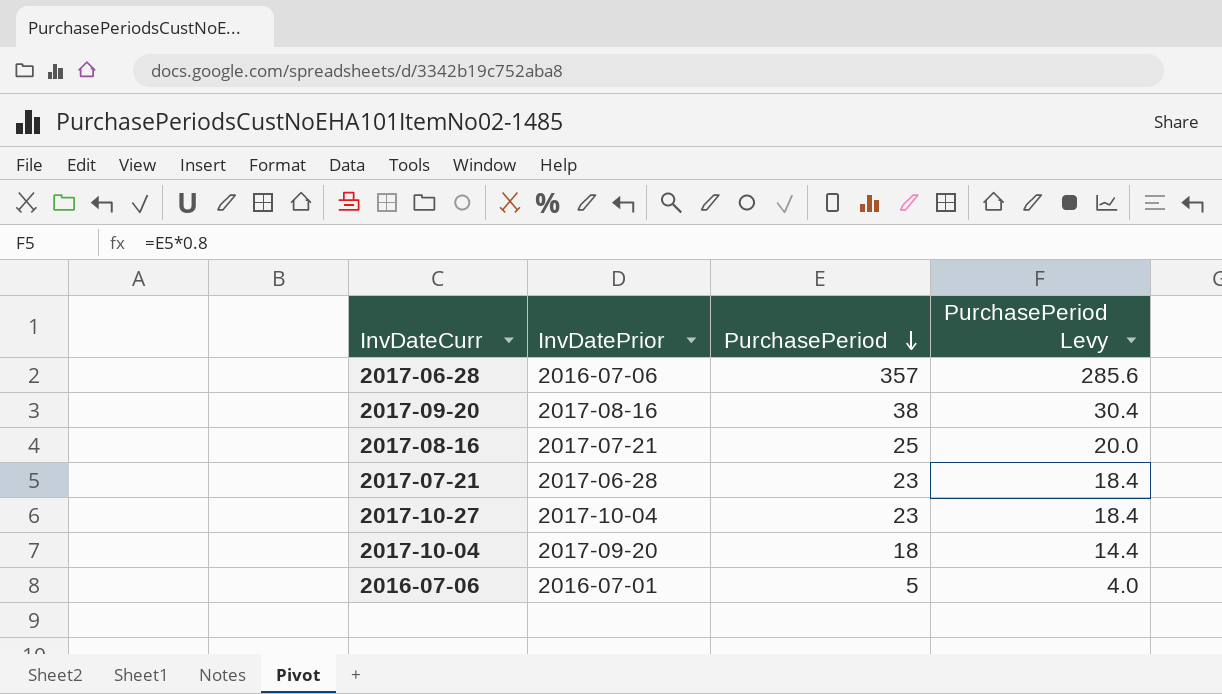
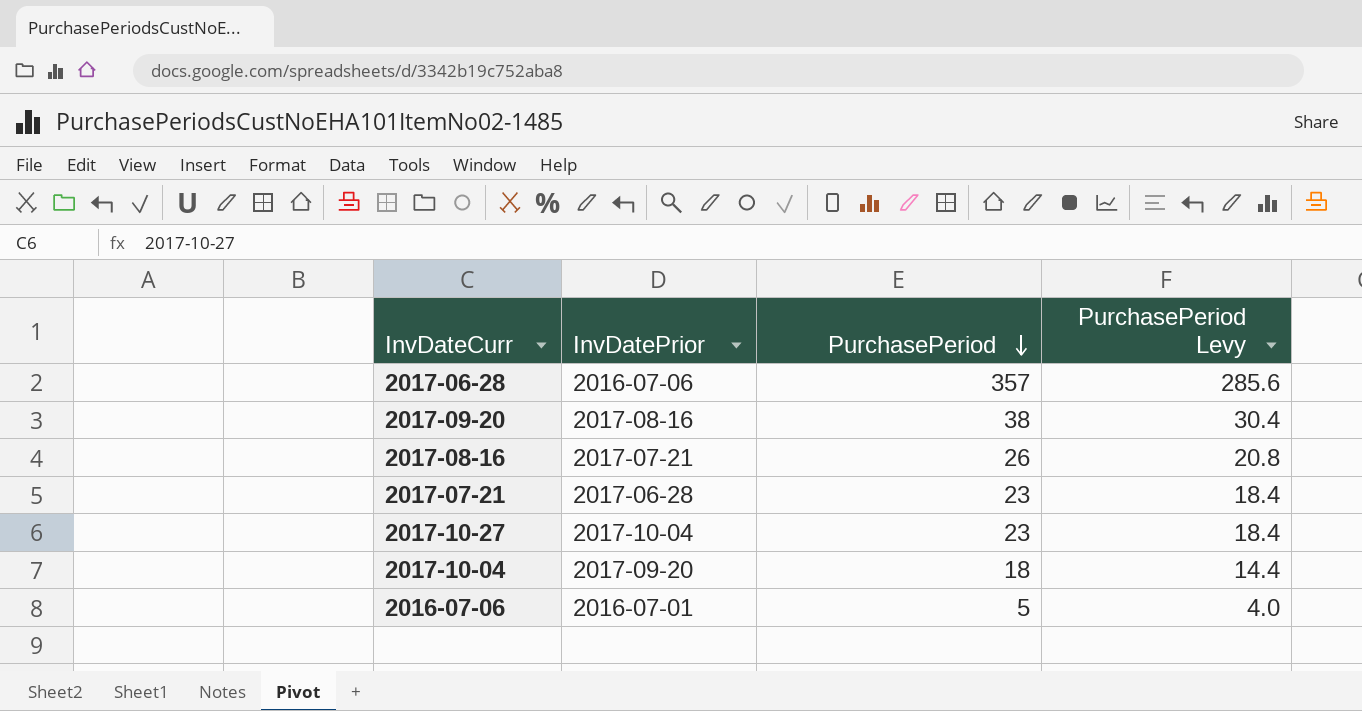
2017-08-16 | PurchasePeriod: 25 -> 26
2017-08-16 | PurchasePeriod Levy: 20.0 -> 20.8

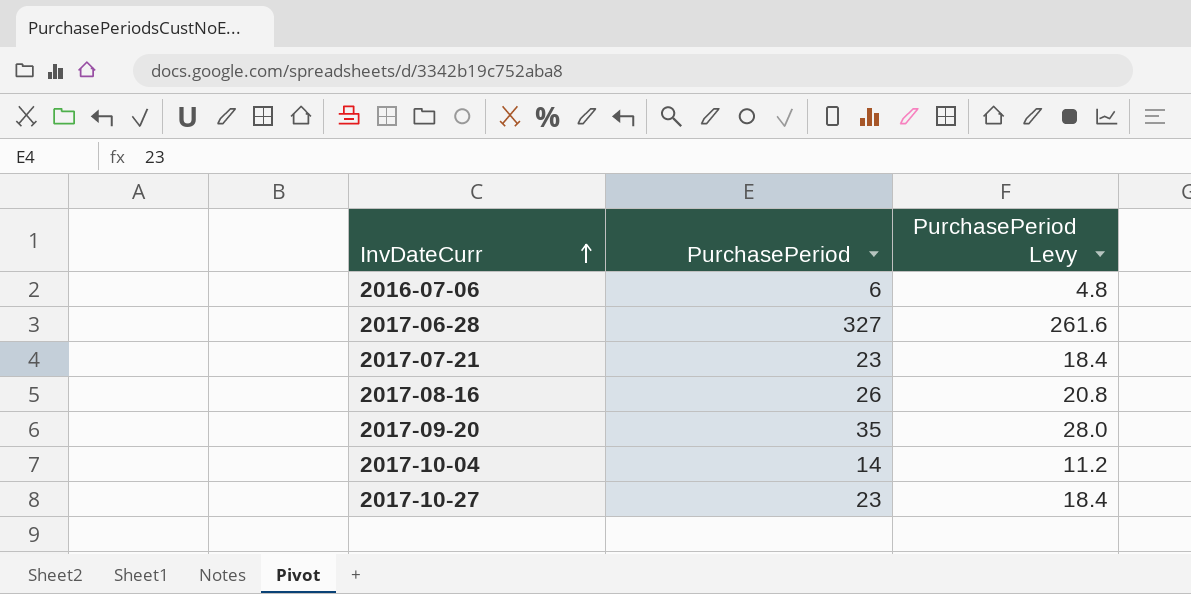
row order: PurchasePeriod descending -> InvDateCurr ascending
column InvDatePrior | position: 2 -> none
2016-07-06 | PurchasePeriod: 5 -> 6
2016-07-06 | PurchasePeriod Levy: 4.0 -> 4.8
2017-06-28 | PurchasePeriod: 357 -> 327
2017-06-28 | PurchasePeriod Levy: 285.6 -> 261.6
2017-09-20 | PurchasePeriod: 38 -> 35
2017-09-20 | PurchasePeriod Levy: 30.4 -> 28.0
2017-10-04 | PurchasePeriod: 18 -> 14
2017-10-04 | PurchasePeriod Levy: 14.4 -> 11.2

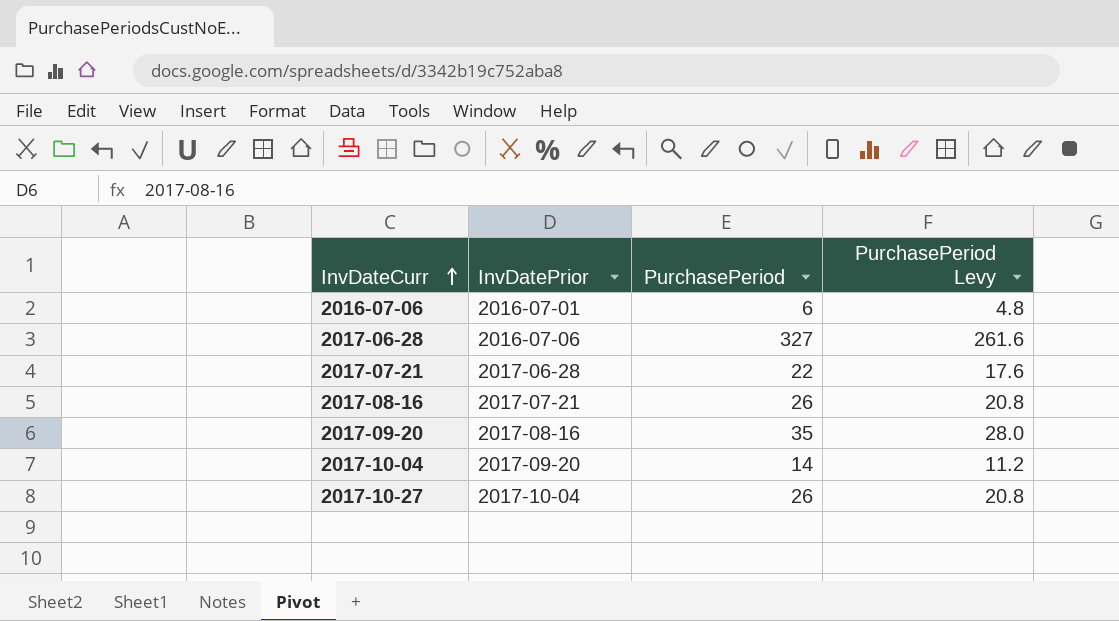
column InvDatePrior | position: none -> 2
2017-07-21 | PurchasePeriod: 23 -> 22
2017-07-21 | PurchasePeriod Levy: 18.4 -> 17.6
2017-10-27 | PurchasePeriod: 23 -> 26
2017-10-27 | PurchasePeriod Levy: 18.4 -> 20.8

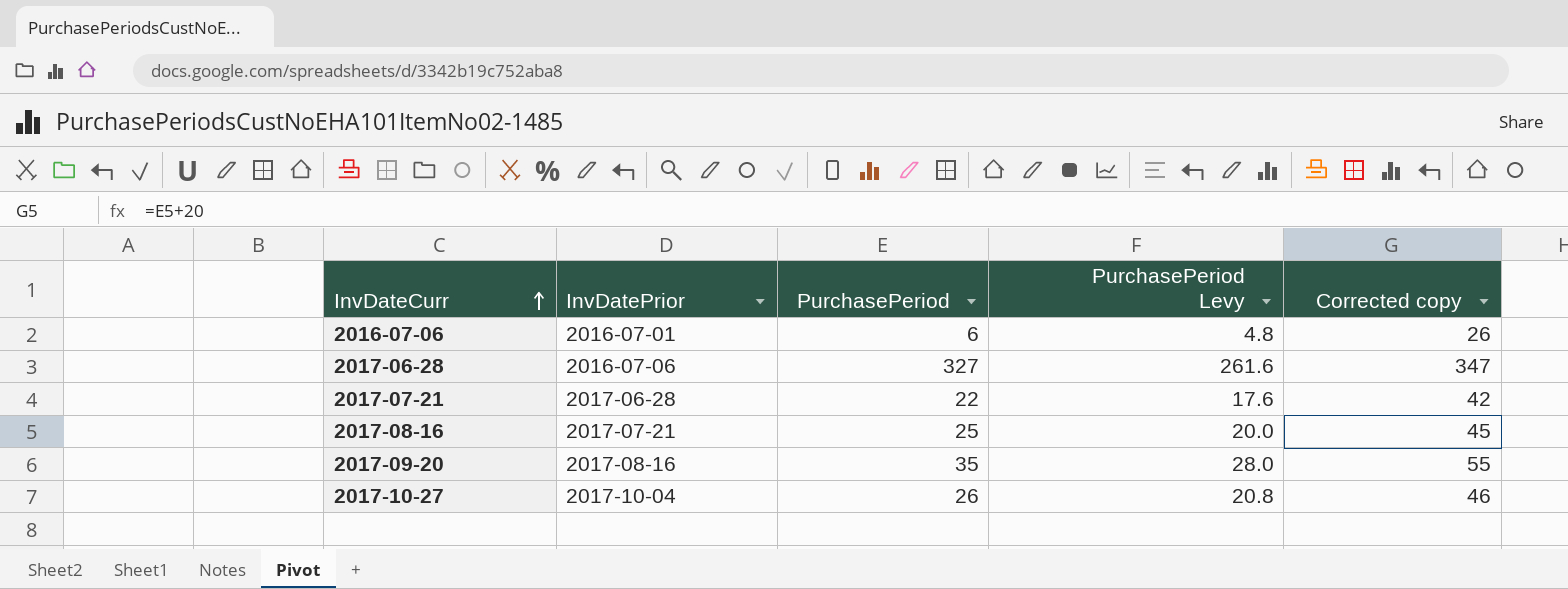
column Corrected copy | formula: none -> [PurchasePeriod] + 20
row 2017-10-04: 2017-09-20 | 14 | 11.2 -> none
2017-08-16 | PurchasePeriod: 26 -> 25
2017-08-16 | PurchasePeriod Levy: 20.8 -> 20.0

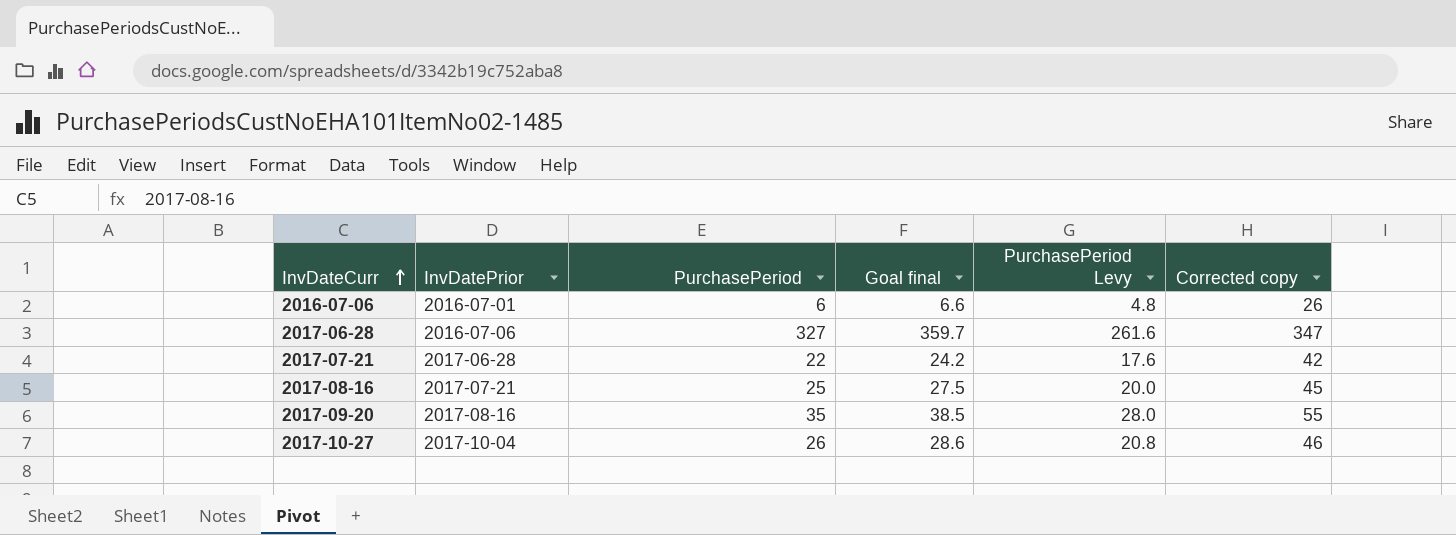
column Goal final | formula: none -> [PurchasePeriod] * 1.1

